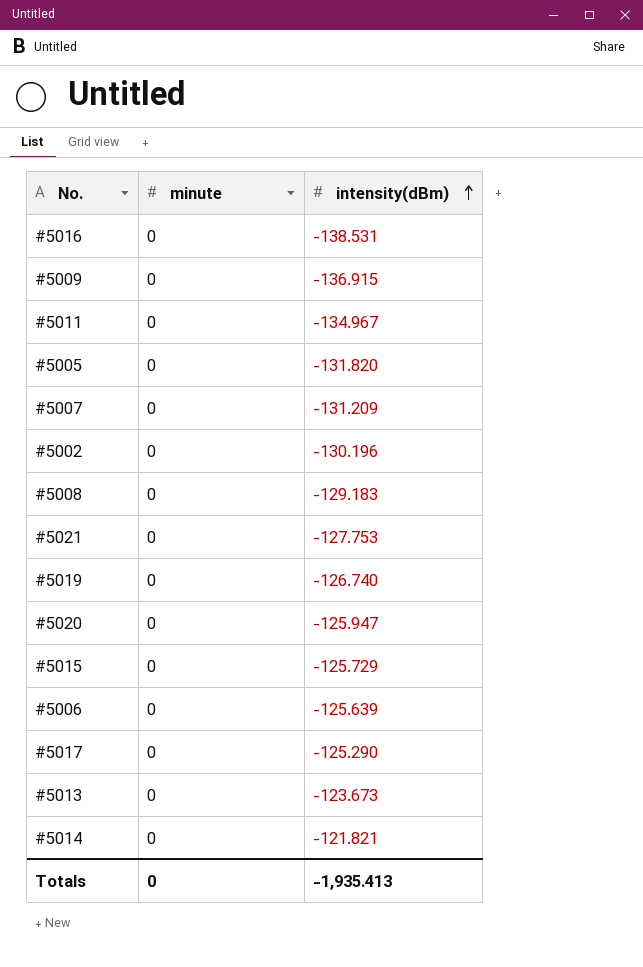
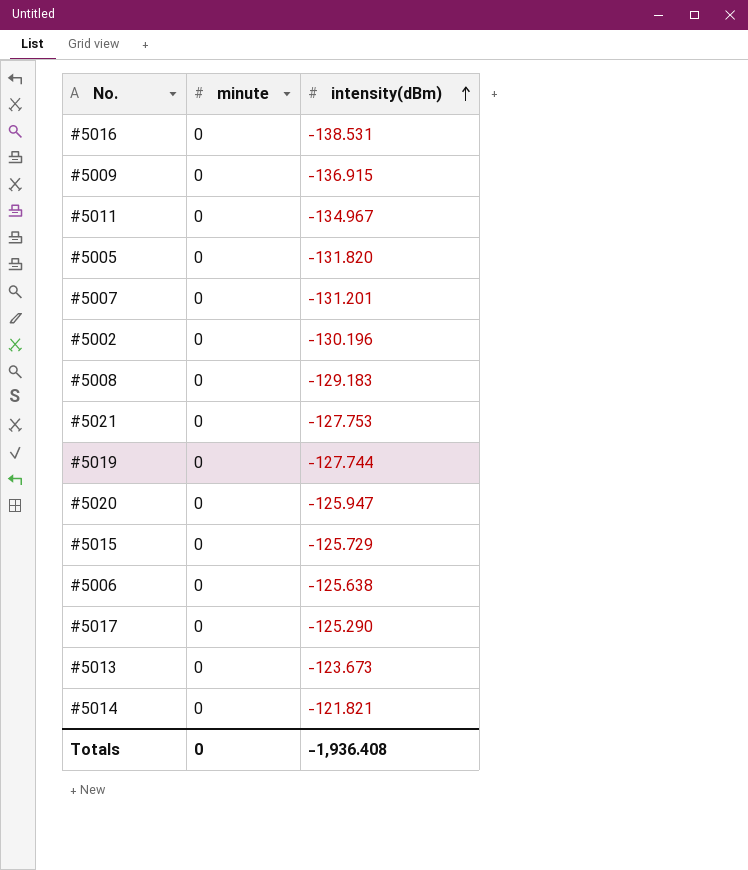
#5007 | intensity(dBm): -131.209 -> -131.201
#5019 | intensity(dBm): -126.740 -> -127.744
#5006 | intensity(dBm): -125.639 -> -125.638
Totals | intensity(dBm): -1,935.413 -> -1,936.408

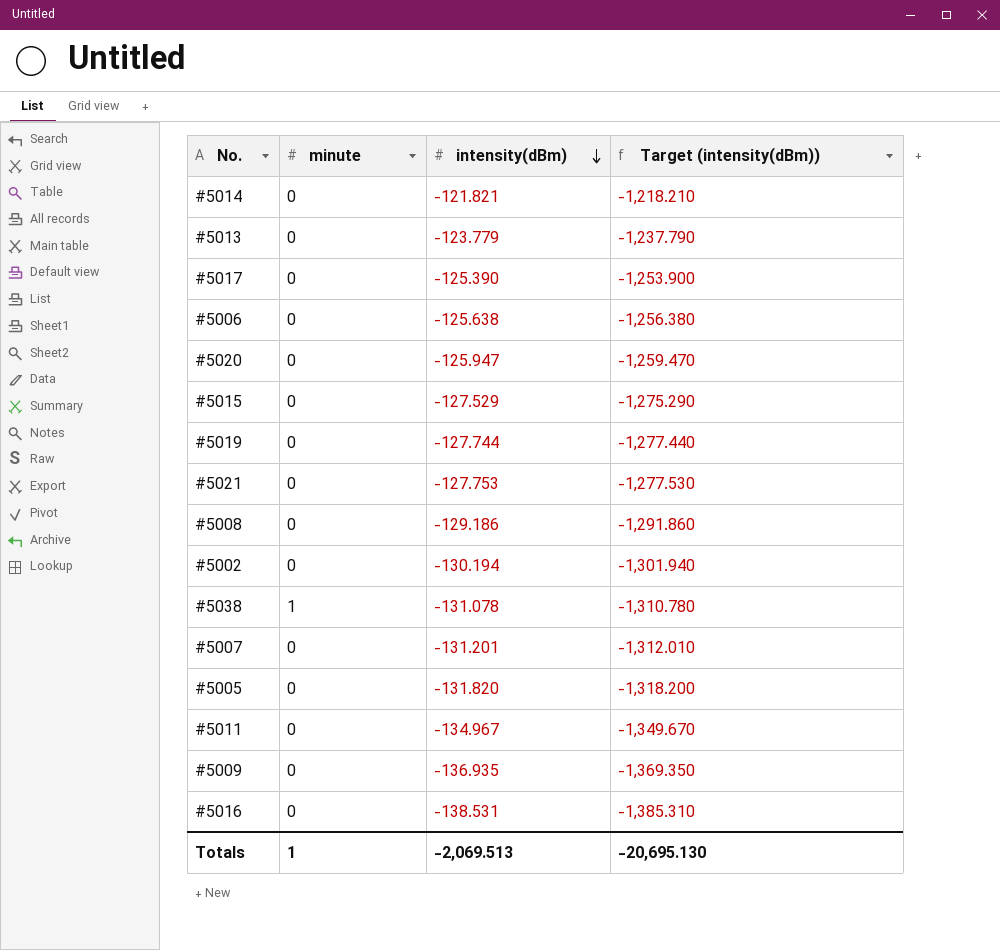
row order: intensity(dBm) ascending -> intensity(dBm) descending
column Target (intensity(dBm)) | formula: none -> [intensity(dBm)] * 10
#5013 | intensity(dBm): -123.673 -> -123.779
#5017 | intensity(dBm): -125.290 -> -125.390
#5015 | intensity(dBm): -125.729 -> -127.529
#5008 | intensity(dBm): -129.183 -> -129.186
#5002 | intensity(dBm): -130.196 -> -130.194
row #5038: none -> 1 | -131.078 | -1,310.780
#5009 | intensity(dBm): -136.915 -> -136.935
Totals | minute: 0 -> 1
Totals | intensity(dBm): -1,936.408 -> -2,069.513

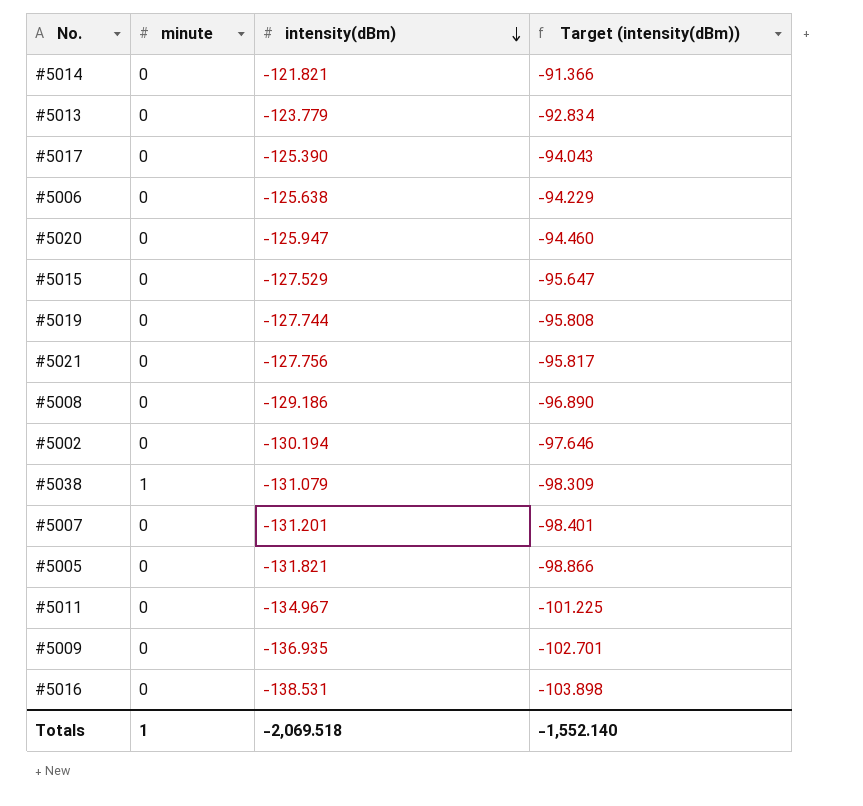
column Target (intensity(dBm)) | formula: [intensity(dBm)] * 10 -> [intensity(dBm)] * 0.75
#5021 | intensity(dBm): -127.753 -> -127.756
#5038 | intensity(dBm): -131.078 -> -131.079
#5005 | intensity(dBm): -131.820 -> -131.821
Totals | intensity(dBm): -2,069.513 -> -2,069.518
Totals | Target (intensity(dBm)): -20,695.130 -> -1,552.140

